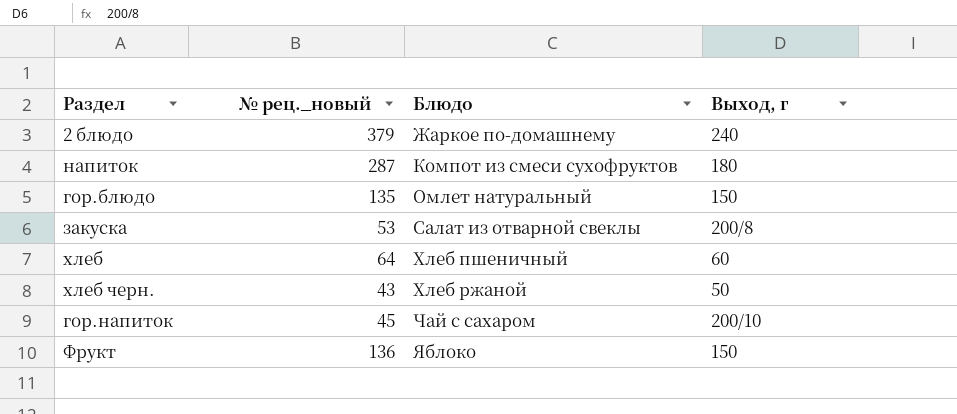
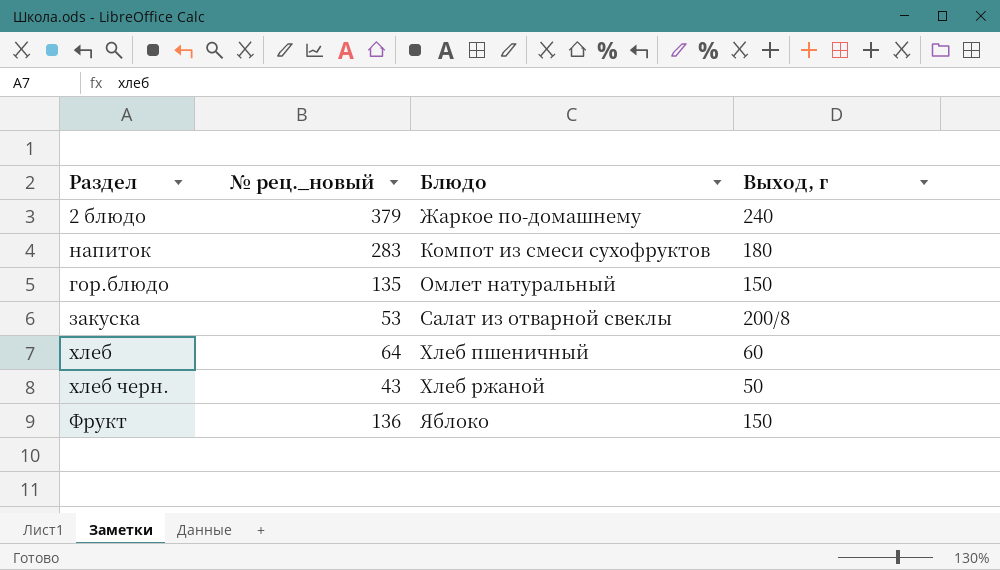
row гор.напиток: 45 | Чай с сахаром | 200/10 -> none
напиток | № рец._новый: 287 -> 283

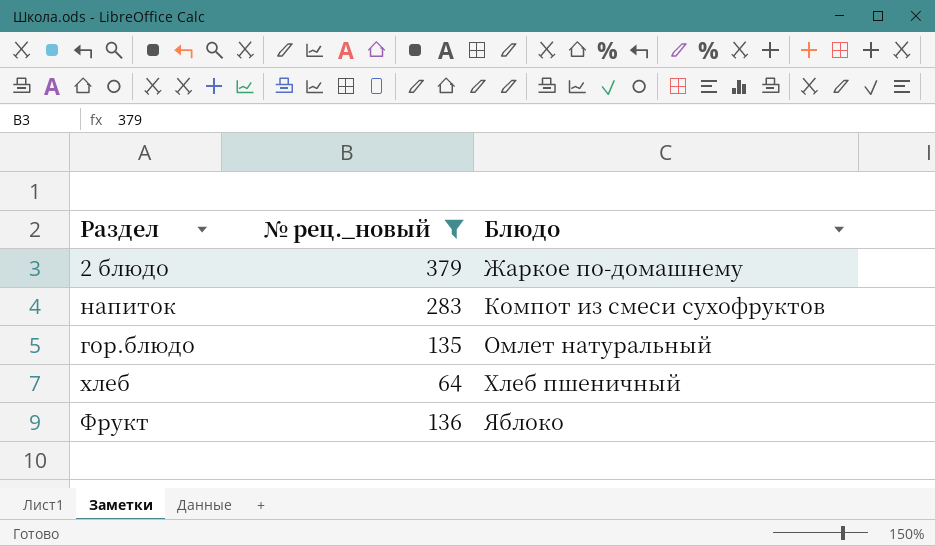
filter: none -> № рец._новый >= 64
column Выход, г | position: 4 -> none

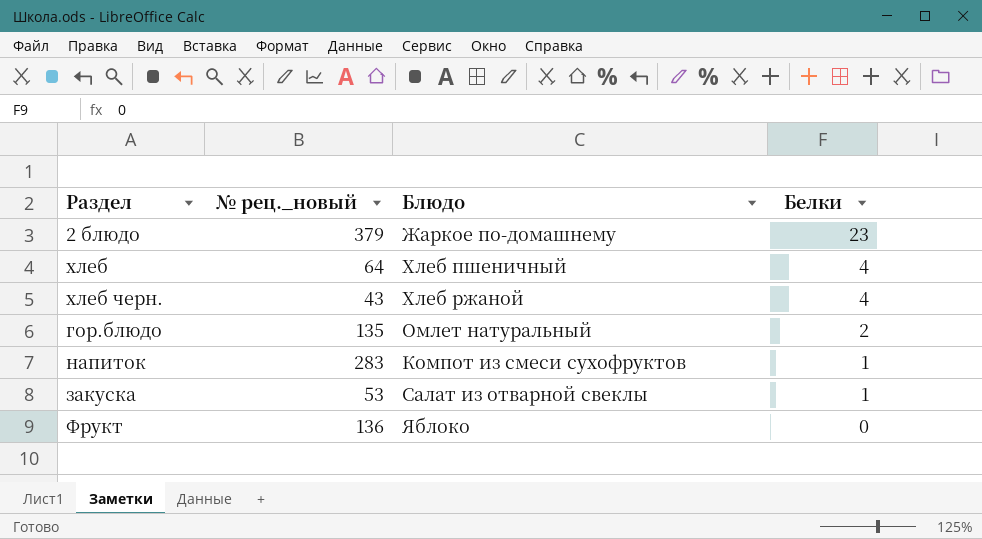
filter: № рец._новый >= 64 -> none
row order: Блюдо ascending -> Белки descending
column Белки | position: none -> 4

